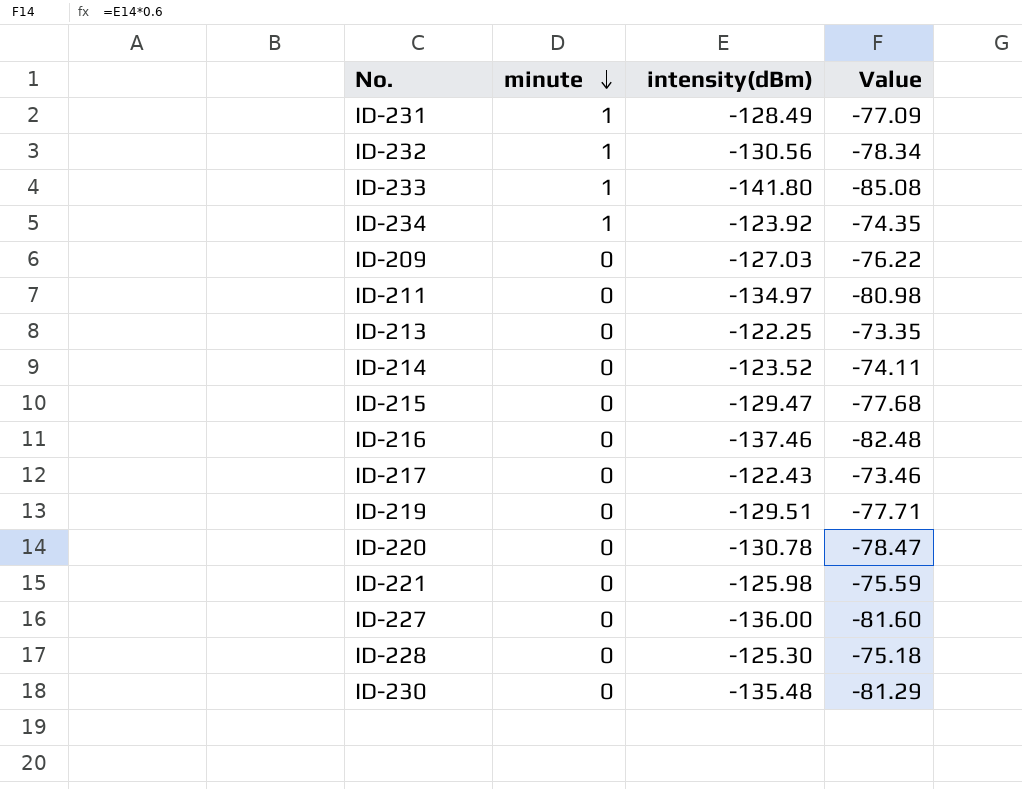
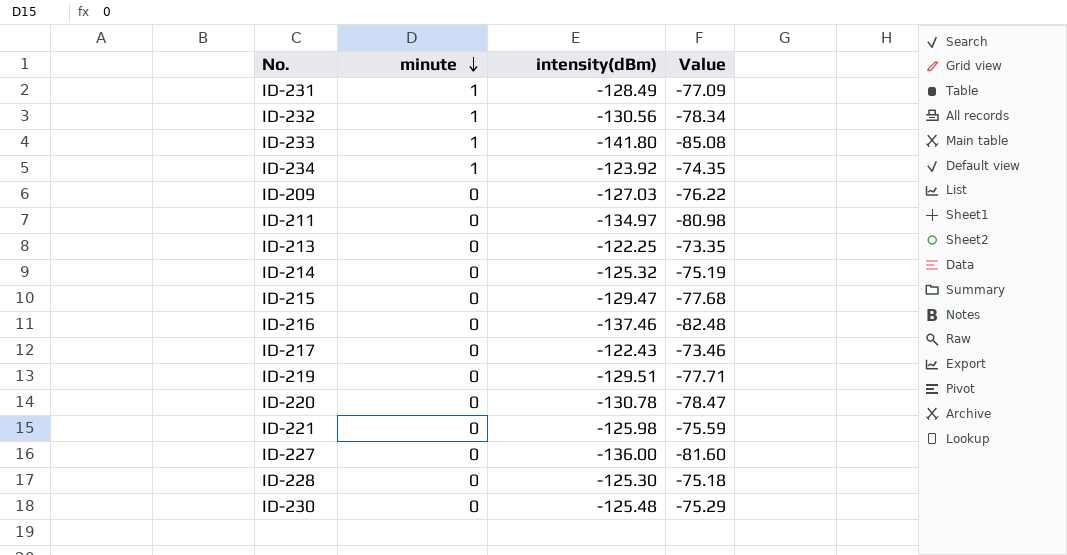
ID-214 | intensity(dBm): -123.52 -> -125.32
ID-214 | Value: -74.11 -> -75.19
ID-230 | intensity(dBm): -135.48 -> -125.48
ID-230 | Value: -81.29 -> -75.29

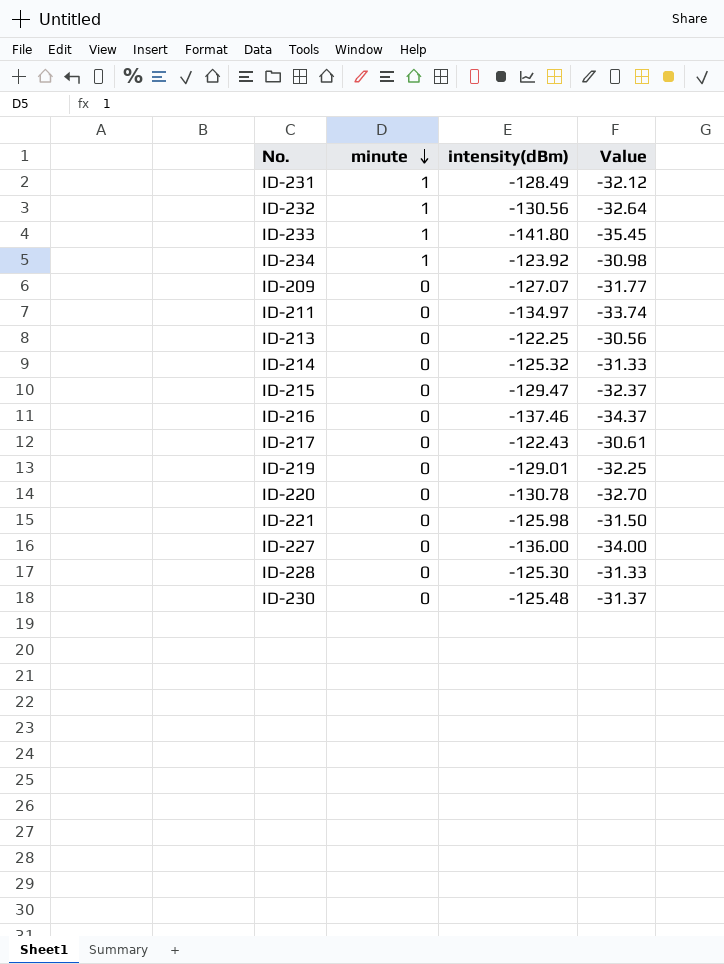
column Value | formula: [intensity(dBm)] * 0.6 -> [intensity(dBm)] * 0.25
ID-209 | intensity(dBm): -127.03 -> -127.07
ID-219 | intensity(dBm): -129.51 -> -129.01

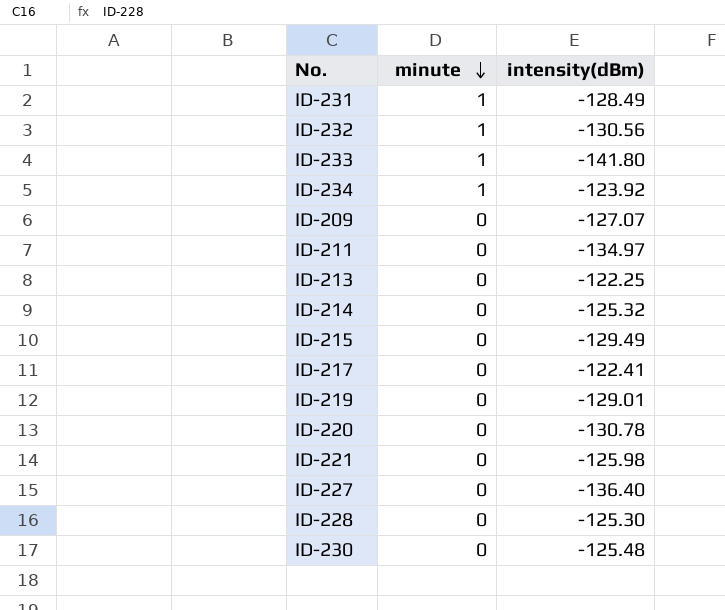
column Value | formula: [intensity(dBm)] * 0.25 -> none
row ID-216: 0 | -137.46 | -34.37 -> none
ID-215 | intensity(dBm): -129.47 -> -129.49
ID-217 | intensity(dBm): -122.43 -> -122.41
ID-227 | intensity(dBm): -136.00 -> -136.40

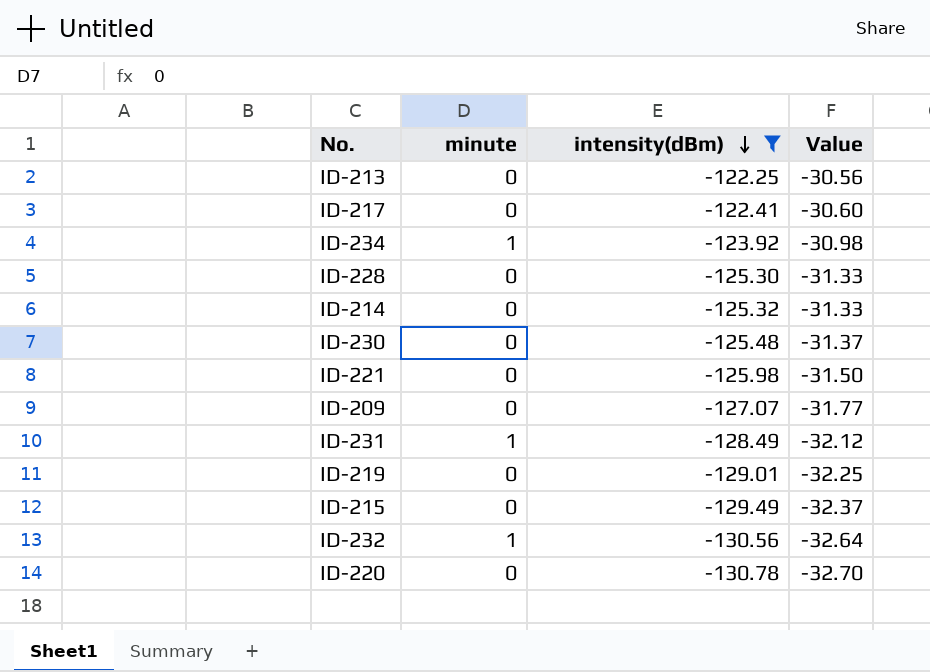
filter: none -> intensity(dBm) >= -130.78
row order: minute descending -> intensity(dBm) descending
column Value | formula: none -> [intensity(dBm)] * 0.25

